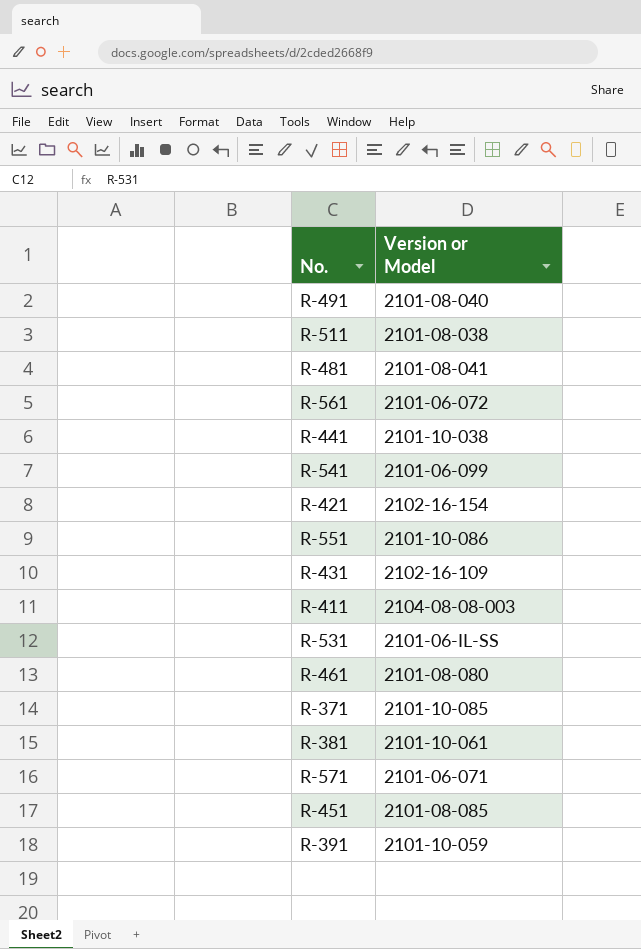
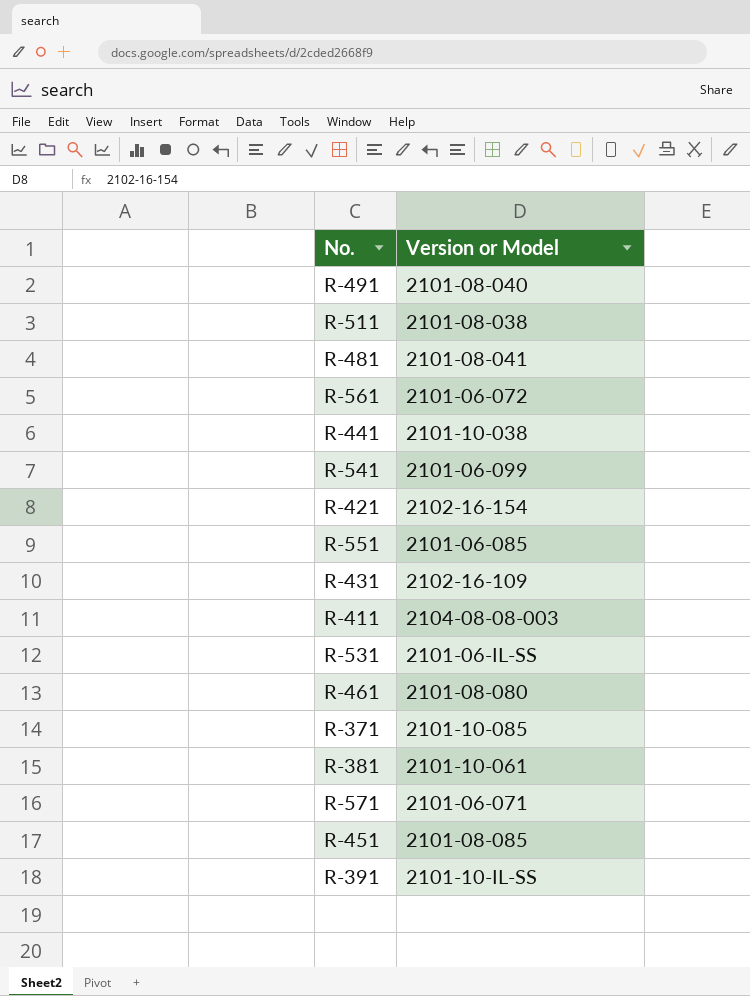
R-551 | Version or Model: 2101-10-086 -> 2101-06-085
R-391 | Version or Model: 2101-10-059 -> 2101-10-IL-SS

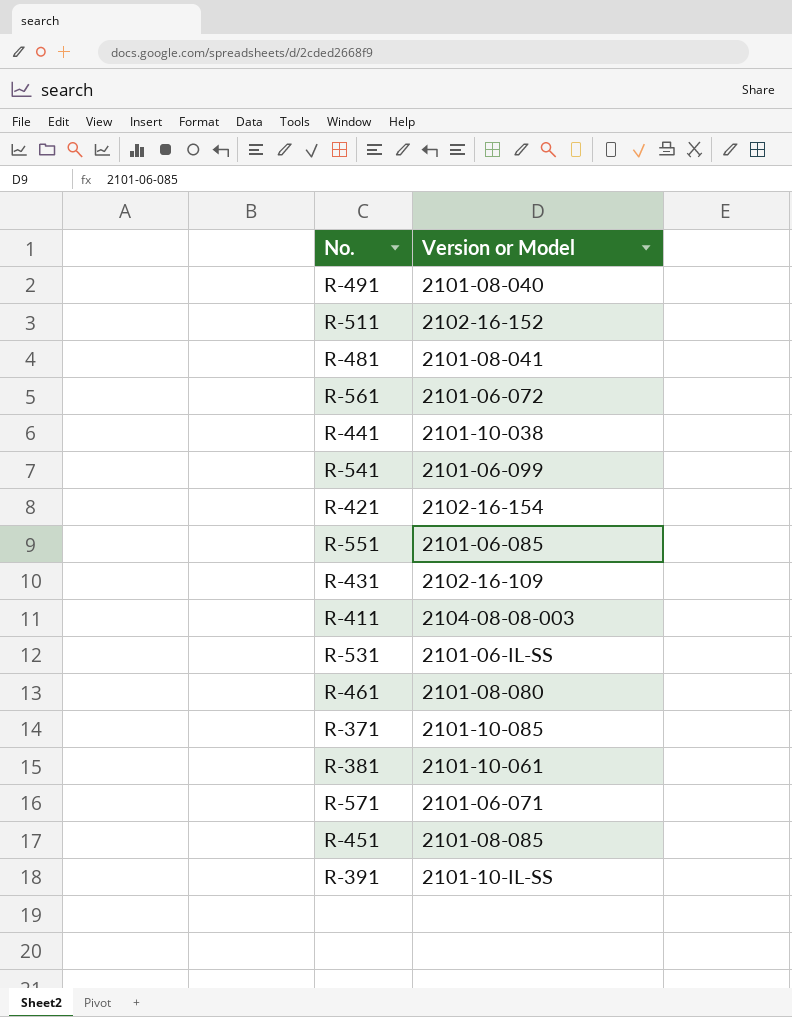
R-511 | Version or Model: 2101-08-038 -> 2102-16-152

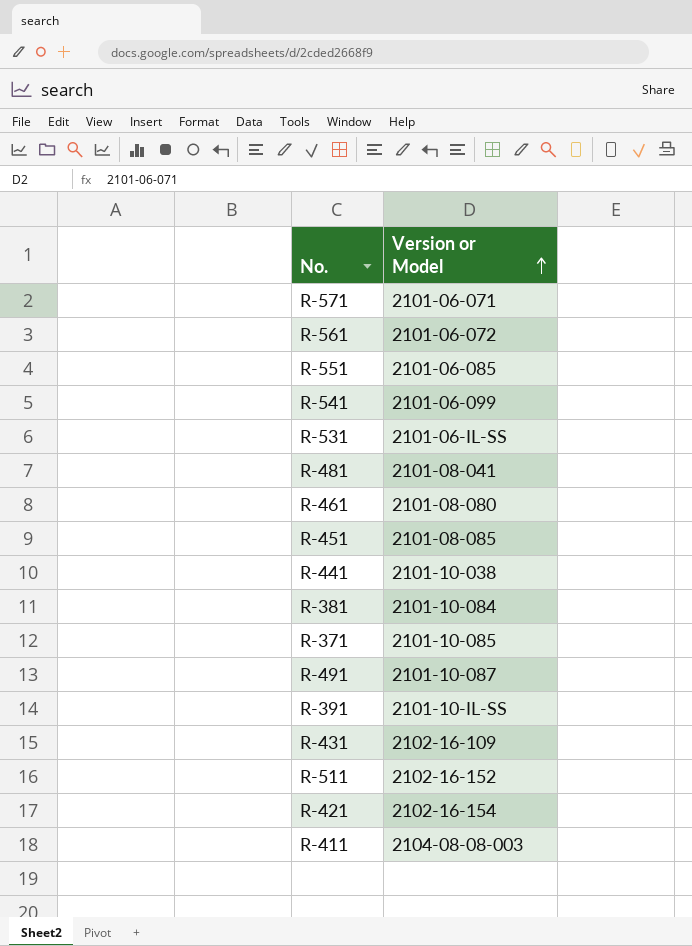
row order: none -> Version or Model ascending
R-381 | Version or Model: 2101-10-061 -> 2101-10-084
R-491 | Version or Model: 2101-08-040 -> 2101-10-087

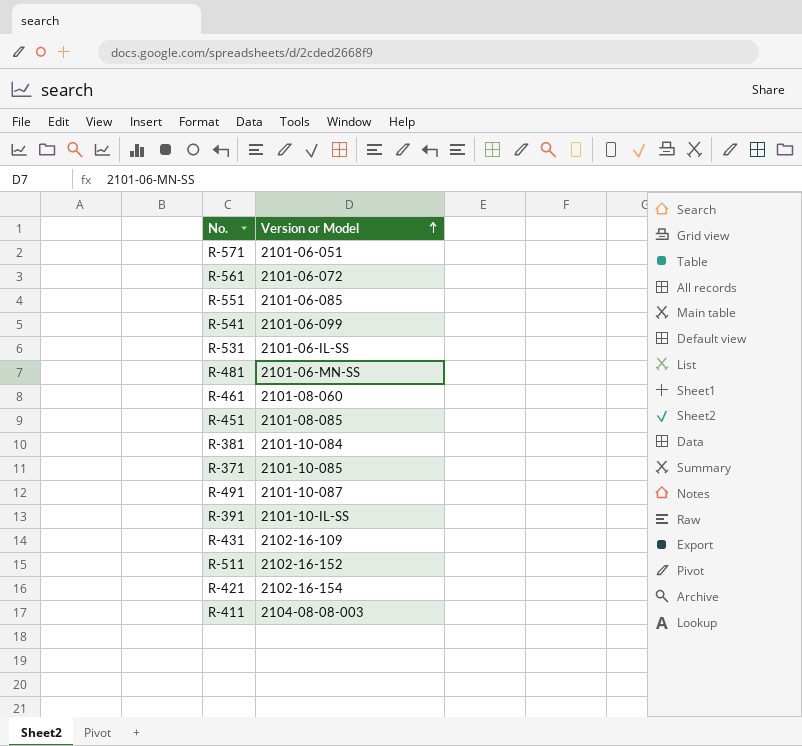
row R-441: 2101-10-038 -> none
R-571 | Version or Model: 2101-06-071 -> 2101-06-051
R-481 | Version or Model: 2101-08-041 -> 2101-06-MN-SS
R-461 | Version or Model: 2101-08-080 -> 2101-08-060

